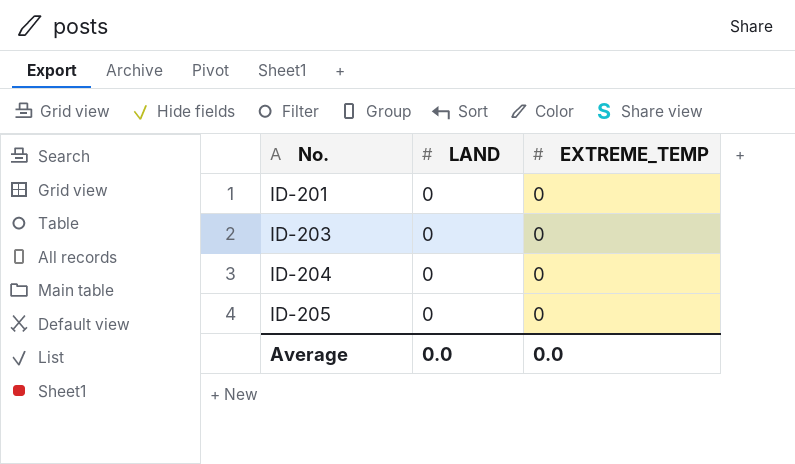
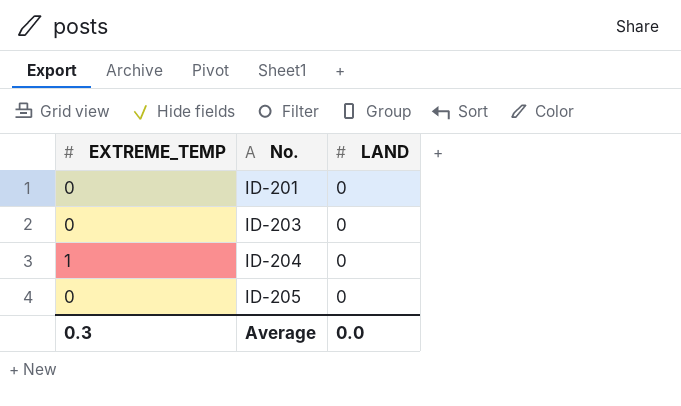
column EXTREME_TEMP | position: 3 -> 1
ID-204 | EXTREME_TEMP: 0 -> 1
Average | EXTREME_TEMP: 0.0 -> 0.3

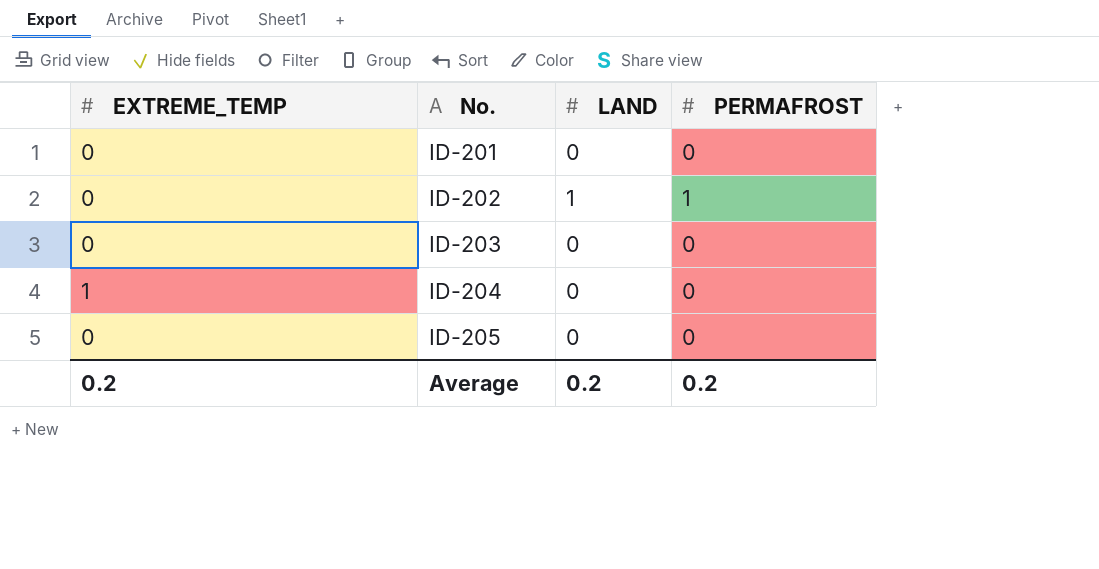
column PERMAFROST | position: none -> 4
row ID-202: none -> 0 | 1 | 1
Average | EXTREME_TEMP: 0.3 -> 0.2
Average | LAND: 0.0 -> 0.2

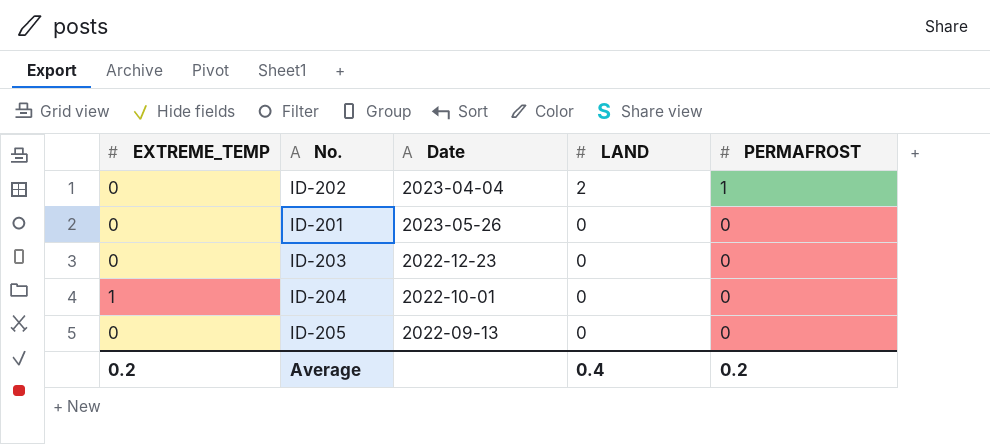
row order: No. ascending -> LAND descending
column Date | position: none -> 3
ID-202 | LAND: 1 -> 2
Average | LAND: 0.2 -> 0.4

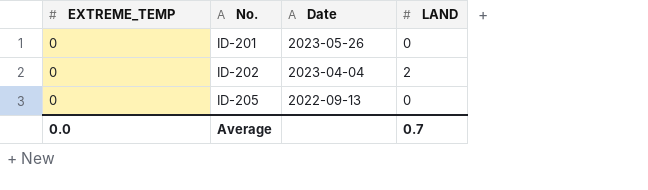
row order: LAND descending -> No. ascending
column PERMAFROST | position: 5 -> none
row ID-203: 0 | 2022-12-23 | 0 | 0 -> none
row ID-204: 1 | 2022-10-01 | 0 | 0 -> none
Average | EXTREME_TEMP: 0.2 -> 0.0
Average | LAND: 0.4 -> 0.7

